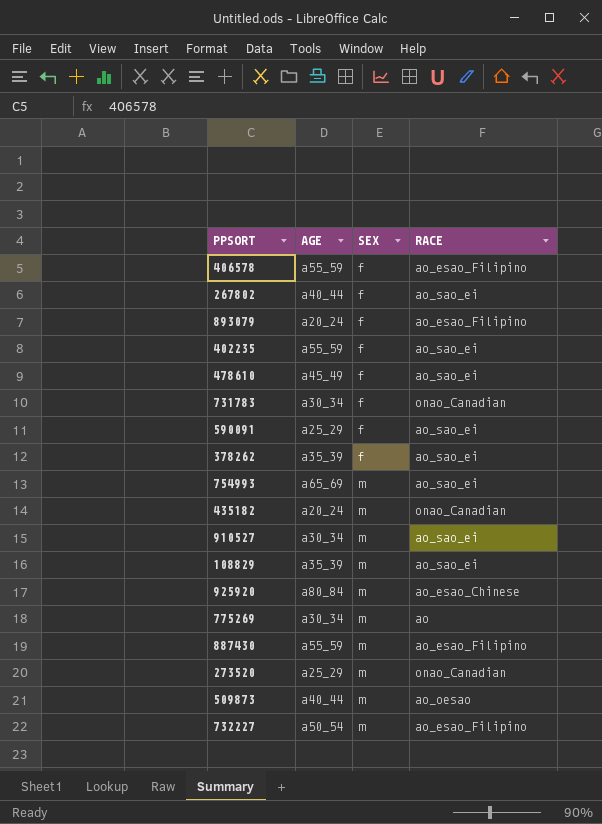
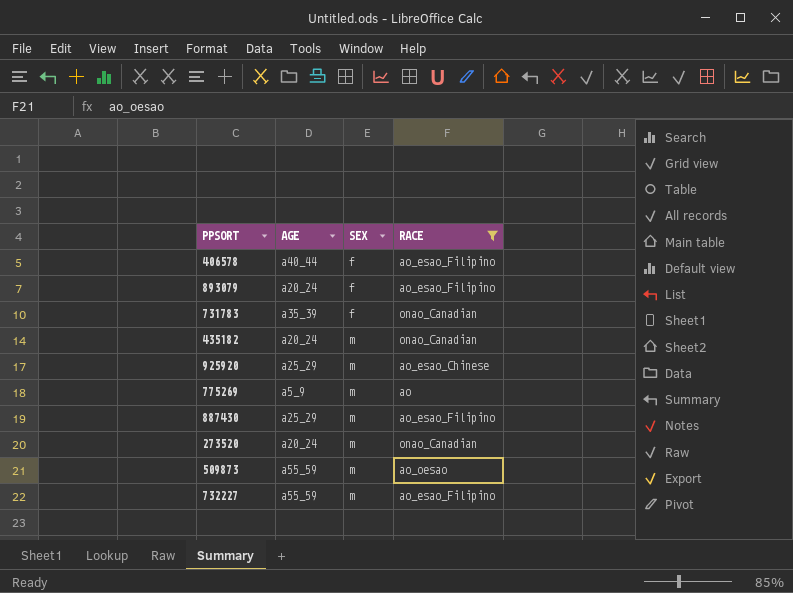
filter: none -> RACE != ao_sao_ei
406578 | AGE: a55_59 -> a40_44
731783 | AGE: a30_34 -> a35_39
925920 | AGE: a80_84 -> a25_29
775269 | AGE: a30_34 -> a5_9
887430 | AGE: a55_59 -> a25_29
273520 | AGE: a25_29 -> a20_24
509873 | AGE: a40_44 -> a55_59
732227 | AGE: a50_54 -> a55_59

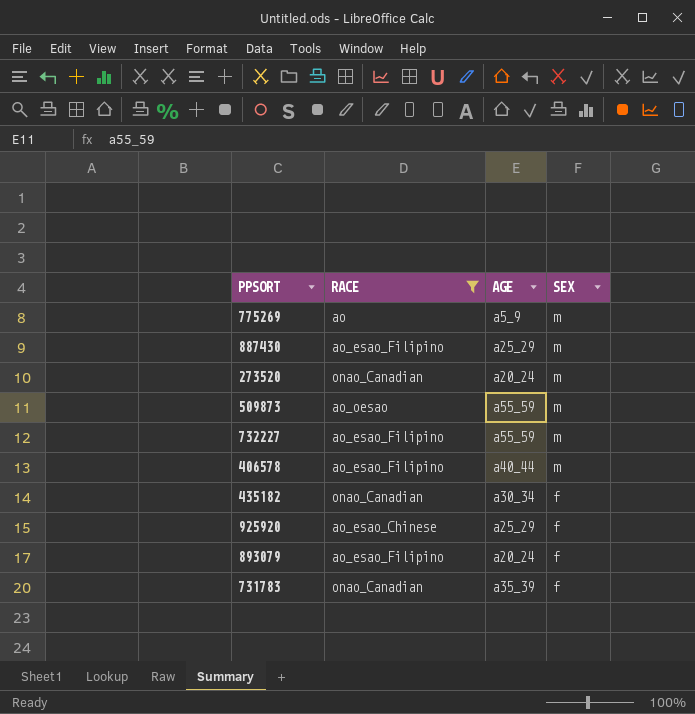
row order: SEX ascending -> SEX descending
column RACE | position: 4 -> 2
406578 | SEX: f -> m
435182 | AGE: a20_24 -> a30_34
435182 | SEX: m -> f
925920 | SEX: m -> f

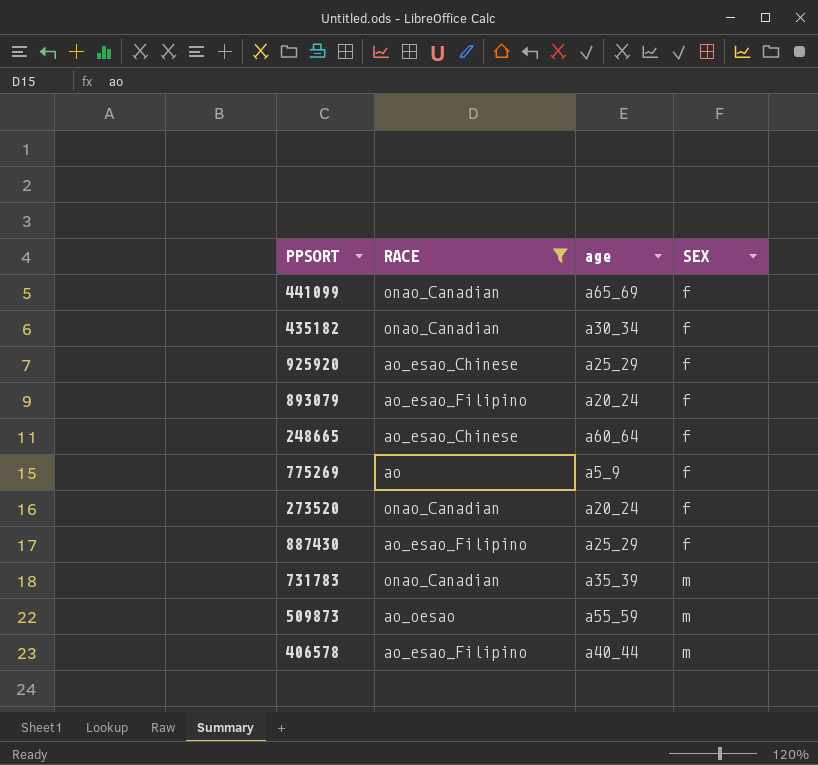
row order: SEX descending -> SEX ascending
column name: AGE -> age
row 732227: ao_esao_Filipino | a55_59 | m -> none
row 441099: none -> onao_Canadian | a65_69 | f
row 248665: none -> ao_esao_Chinese | a60_64 | f
775269 | SEX: m -> f
273520 | SEX: m -> f
887430 | SEX: m -> f
731783 | SEX: f -> m

